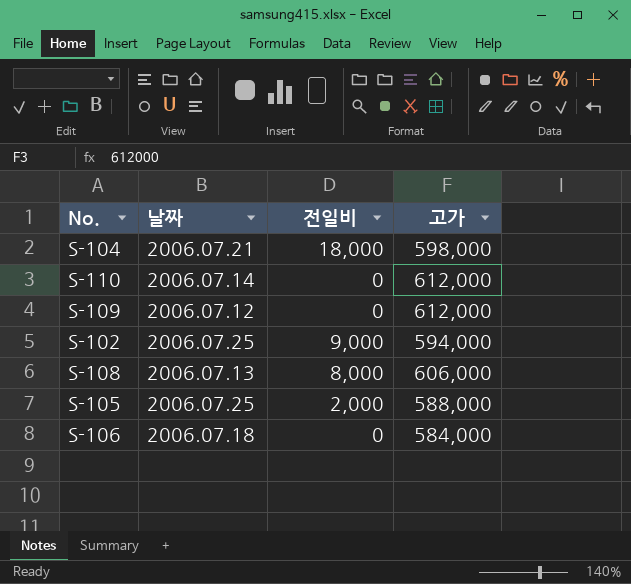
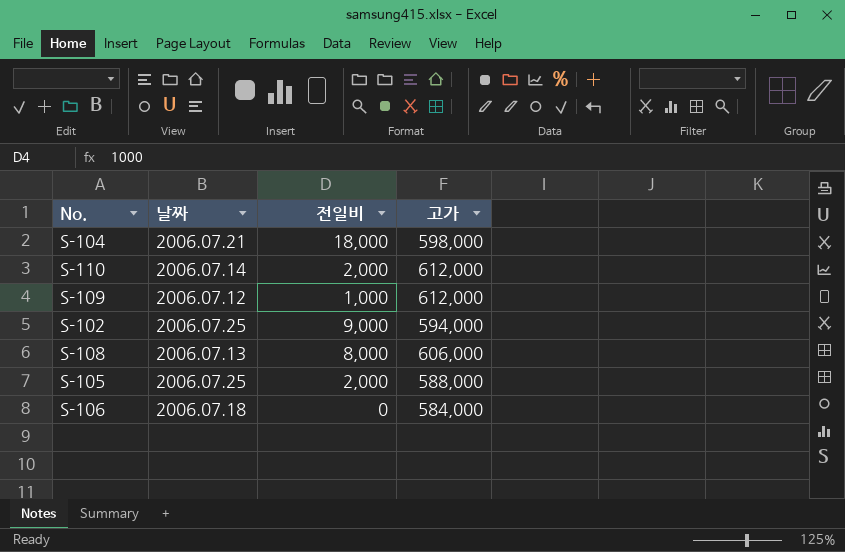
S-110 | 전일비: 0 -> 2,000
S-109 | 전일비: 0 -> 1,000

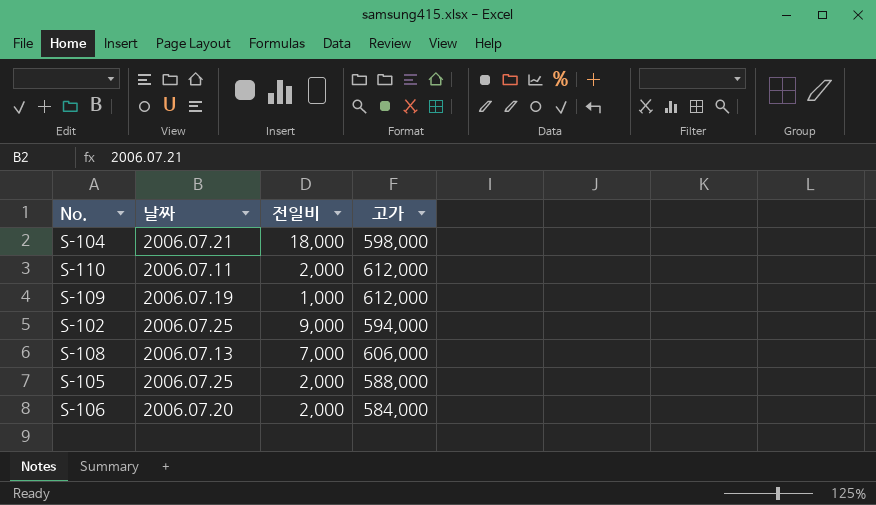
S-110 | 날짜: 2006.07.14 -> 2006.07.11
S-109 | 날짜: 2006.07.12 -> 2006.07.19
S-108 | 전일비: 8,000 -> 7,000
S-106 | 날짜: 2006.07.18 -> 2006.07.20
S-106 | 전일비: 0 -> 2,000

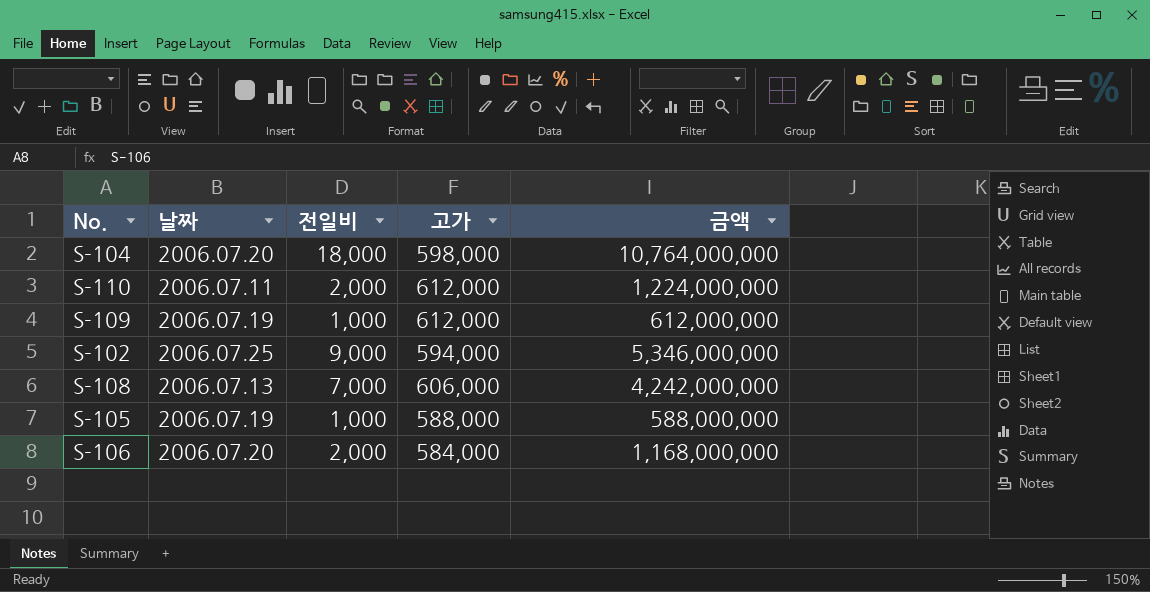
column 금액 | formula: none -> [전일비] * [고가]
S-104 | 날짜: 2006.07.21 -> 2006.07.20
S-105 | 날짜: 2006.07.25 -> 2006.07.19
S-105 | 전일비: 2,000 -> 1,000

